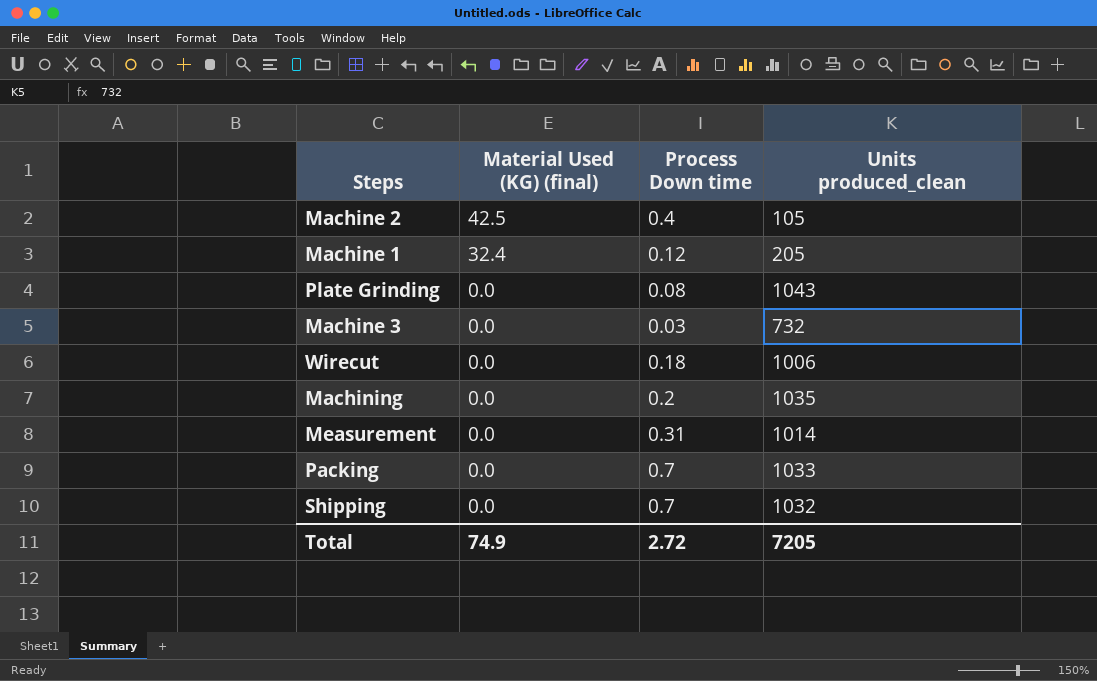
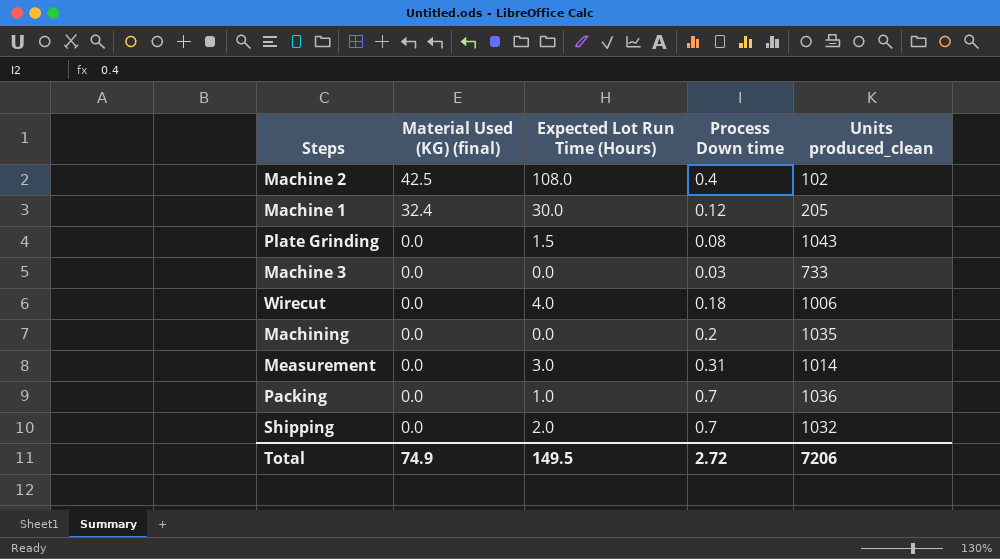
column Expected Lot Run Time (Hours) | position: none -> 3
Machine 2 | Units produced_clean: 105 -> 102
Machine 3 | Units produced_clean: 732 -> 733
Packing | Units produced_clean: 1033 -> 1036
Total | Units produced_clean: 7205 -> 7206

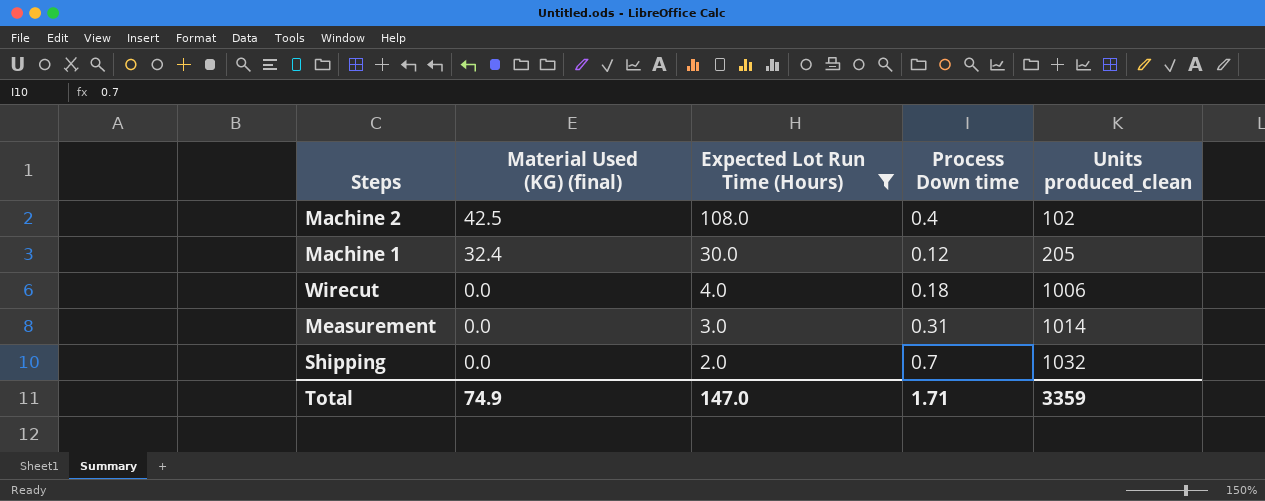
filter: none -> Expected Lot Run Time (Hours) >= 2.0
Total | Expected Lot Run Time (Hours): 149.5 -> 147.0
Total | Process Down time: 2.72 -> 1.71
Total | Units produced_clean: 7206 -> 3359

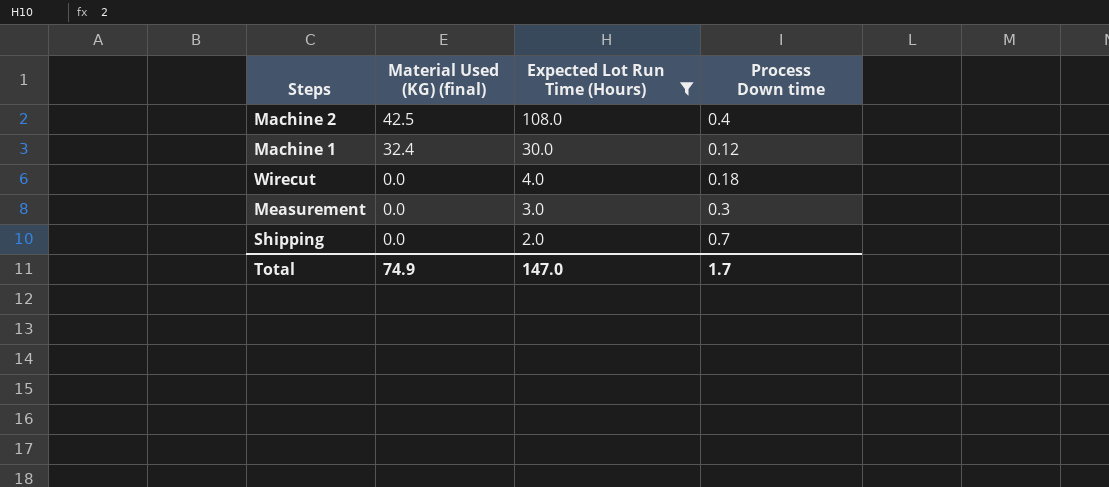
column Units produced_clean | position: 5 -> none
Measurement | Process Down time: 0.31 -> 0.3
Total | Process Down time: 1.71 -> 1.7

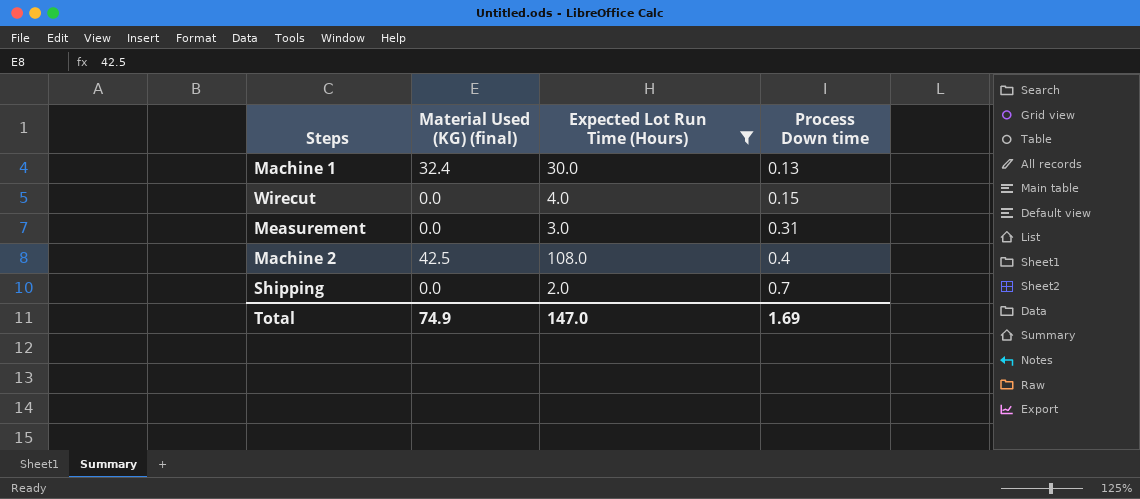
row order: Material Used (KG) (final) descending -> Process Down time ascending
Machine 1 | Process Down time: 0.12 -> 0.13
Wirecut | Process Down time: 0.18 -> 0.15
Measurement | Process Down time: 0.3 -> 0.31
Total | Process Down time: 1.7 -> 1.69

